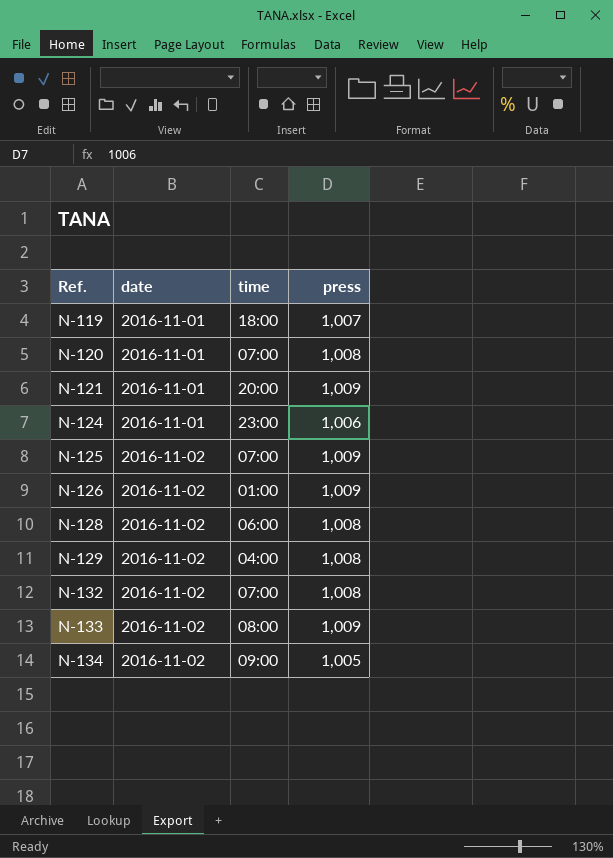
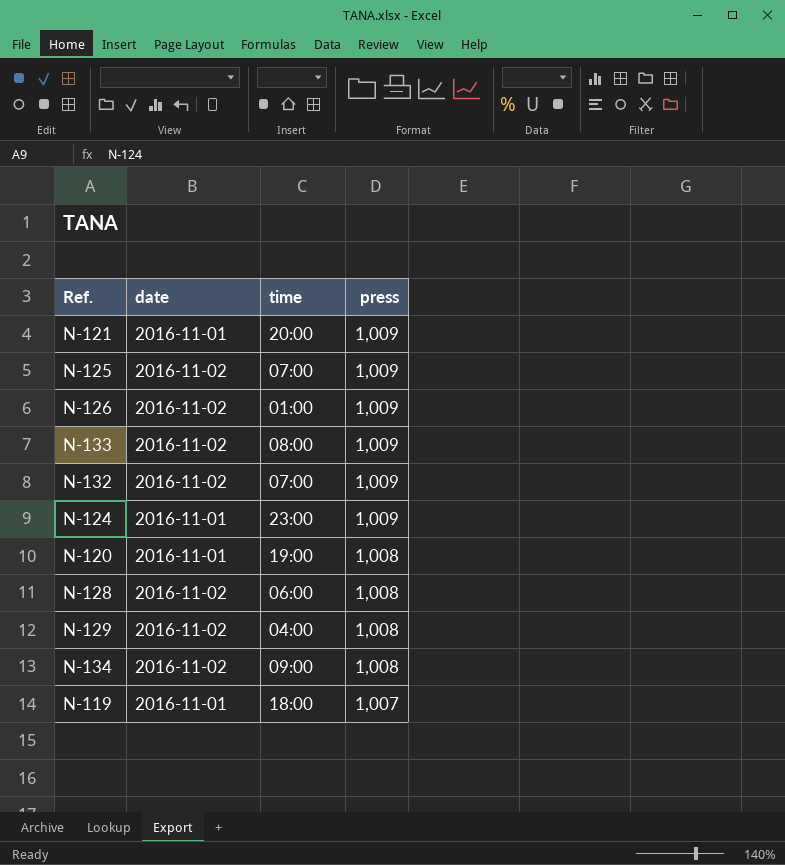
row order: Ref. ascending -> press descending
N-132 | press: 1,008 -> 1,009
N-124 | press: 1,006 -> 1,009
N-120 | time: 07:00 -> 19:00
N-134 | press: 1,005 -> 1,008

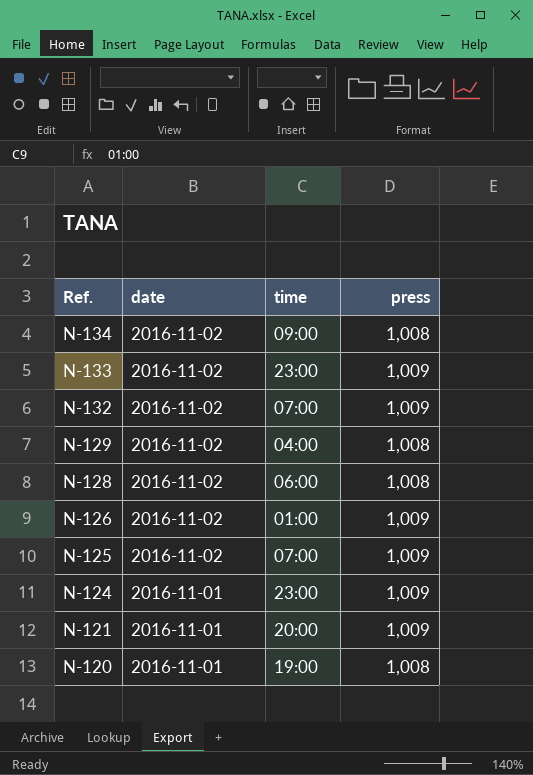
row order: press descending -> Ref. descending
row N-119: 2016-11-01 | 18:00 | 1,007 -> none
N-133 | time: 08:00 -> 23:00

